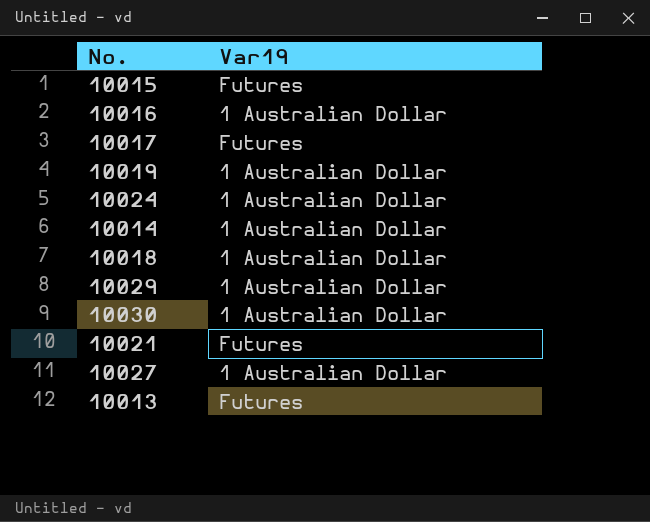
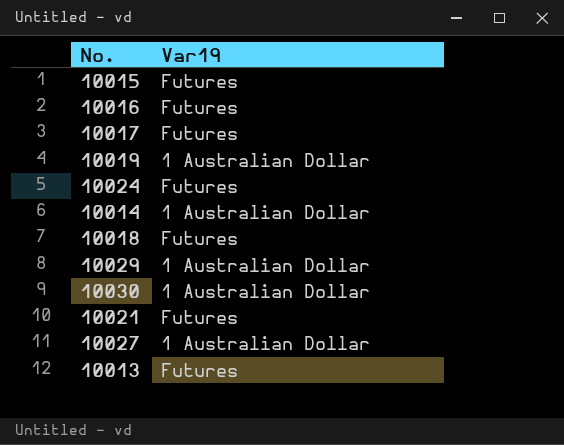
10016 | Var19: 1 Australian Dollar -> Futures
10024 | Var19: 1 Australian Dollar -> Futures
10018 | Var19: 1 Australian Dollar -> Futures

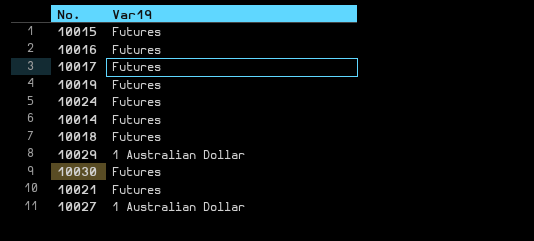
row 10013: Futures -> none
10019 | Var19: 1 Australian Dollar -> Futures
10014 | Var19: 1 Australian Dollar -> Futures
10030 | Var19: 1 Australian Dollar -> Futures

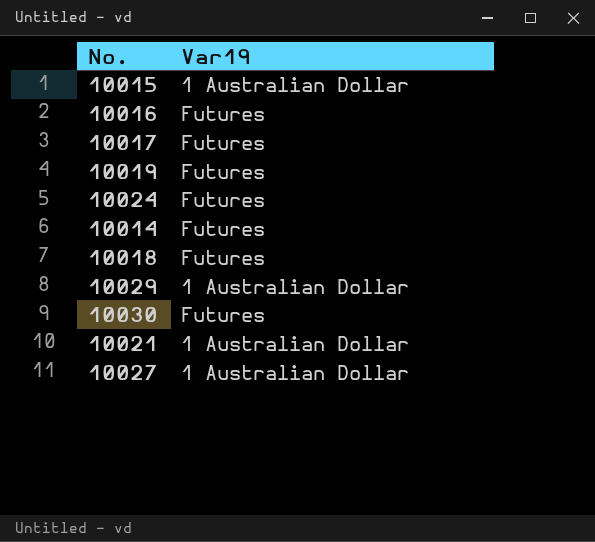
10015 | Var19: Futures -> 1 Australian Dollar
10021 | Var19: Futures -> 1 Australian Dollar

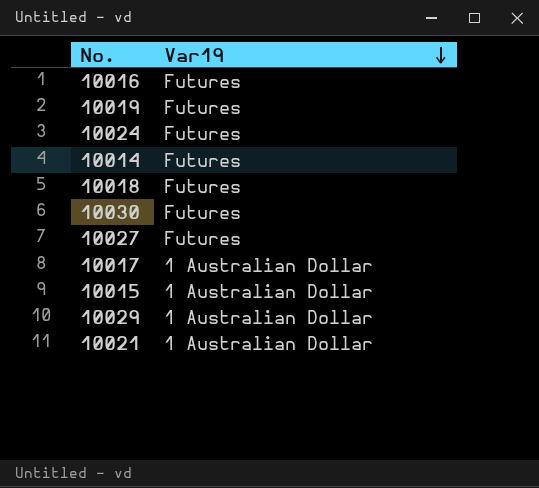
row order: none -> Var19 descending
10027 | Var19: 1 Australian Dollar -> Futures
10017 | Var19: Futures -> 1 Australian Dollar

